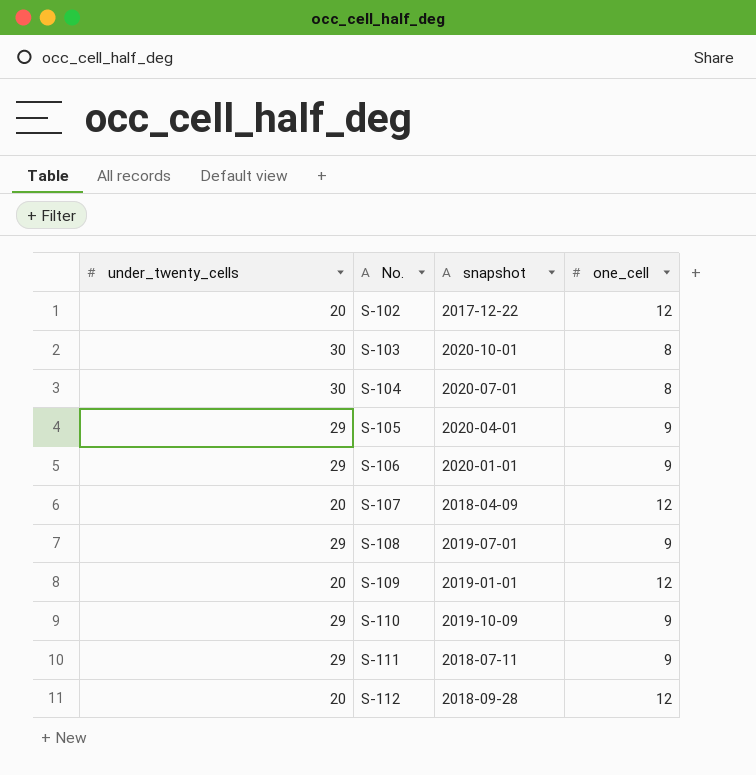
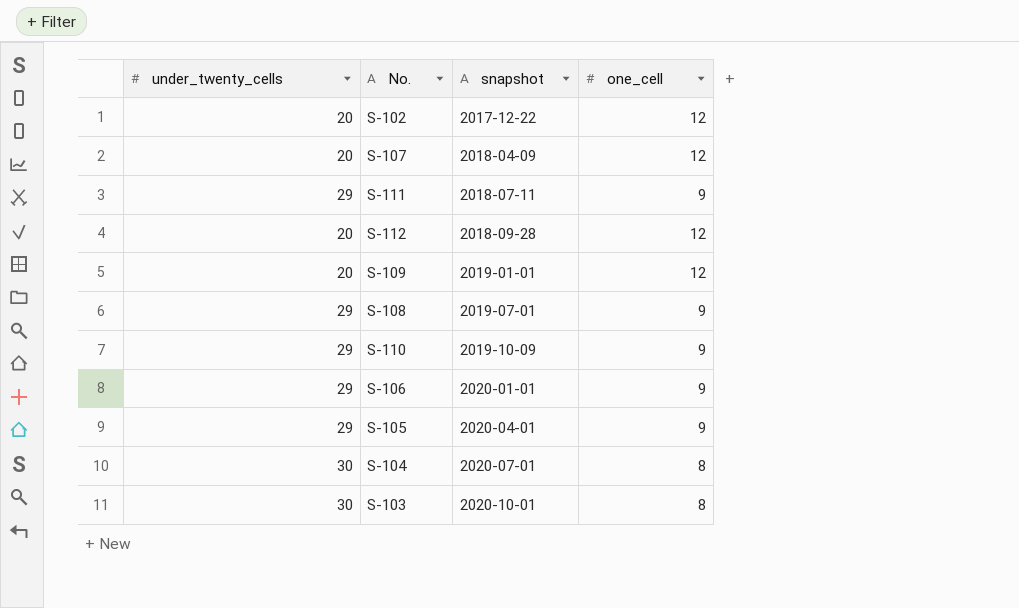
row order: No. ascending -> snapshot ascending

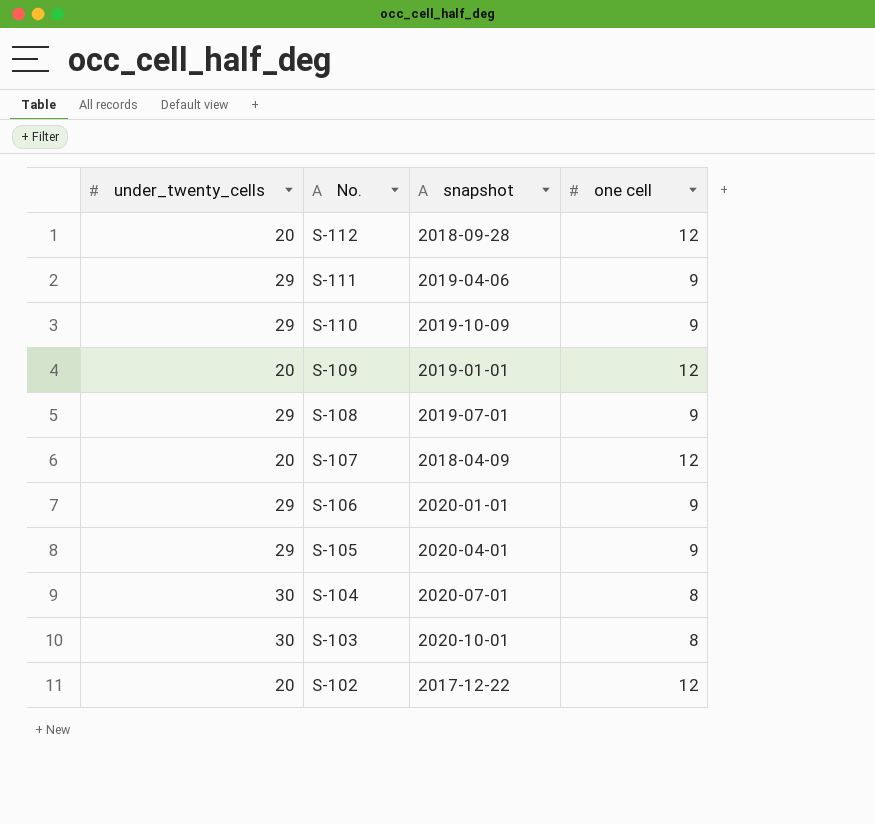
row order: snapshot ascending -> No. descending
column name: one_cell -> one cell
S-111 | snapshot: 2018-07-11 -> 2019-04-06

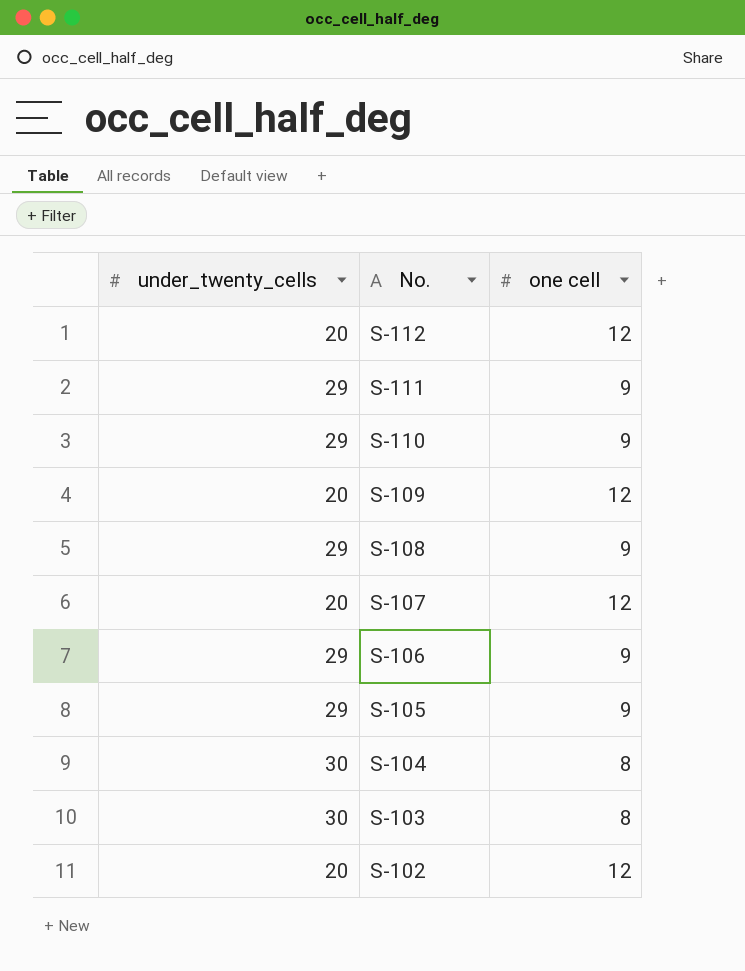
column snapshot | position: 3 -> none

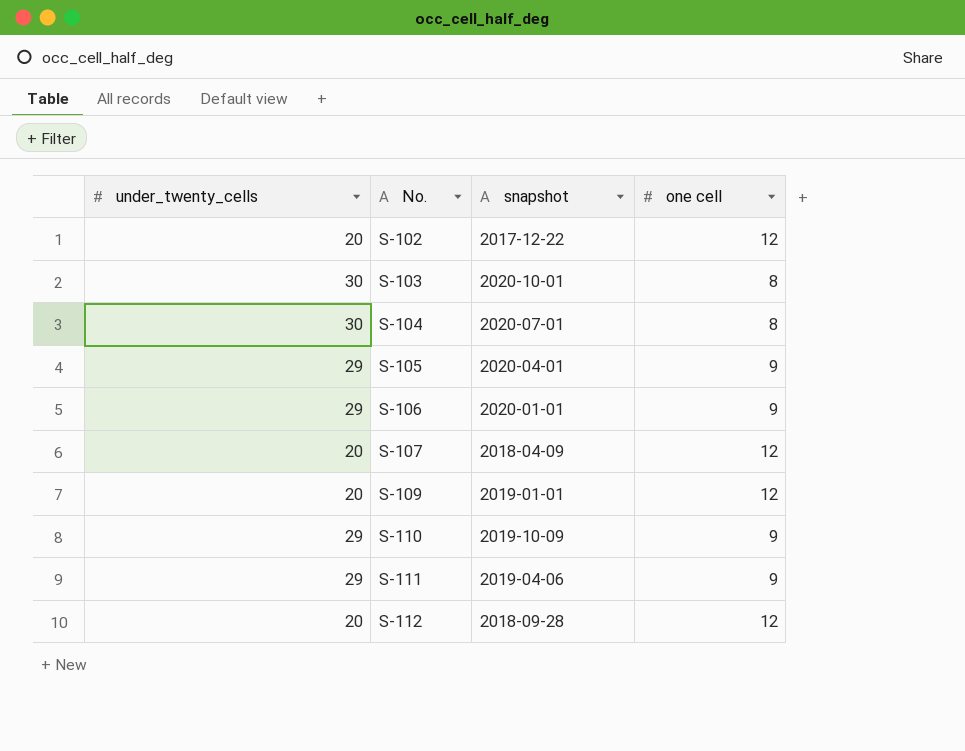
row order: No. descending -> No. ascending
column snapshot | position: none -> 3
row S-108: 29 | 9 -> none

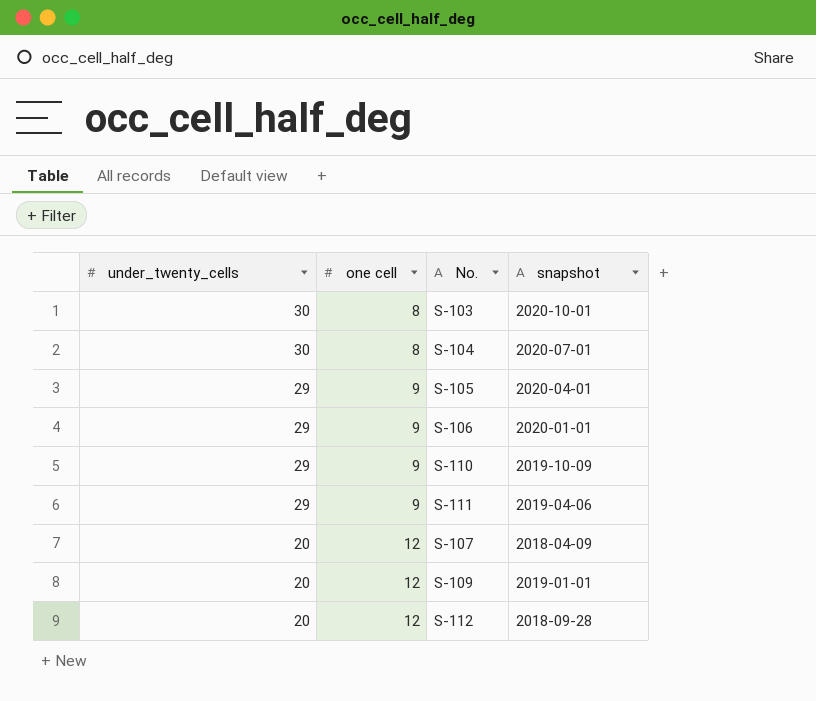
row order: No. ascending -> under_twenty_cells descending
column one cell | position: 4 -> 2
row S-102: 20 | 2017-12-22 | 12 -> none

